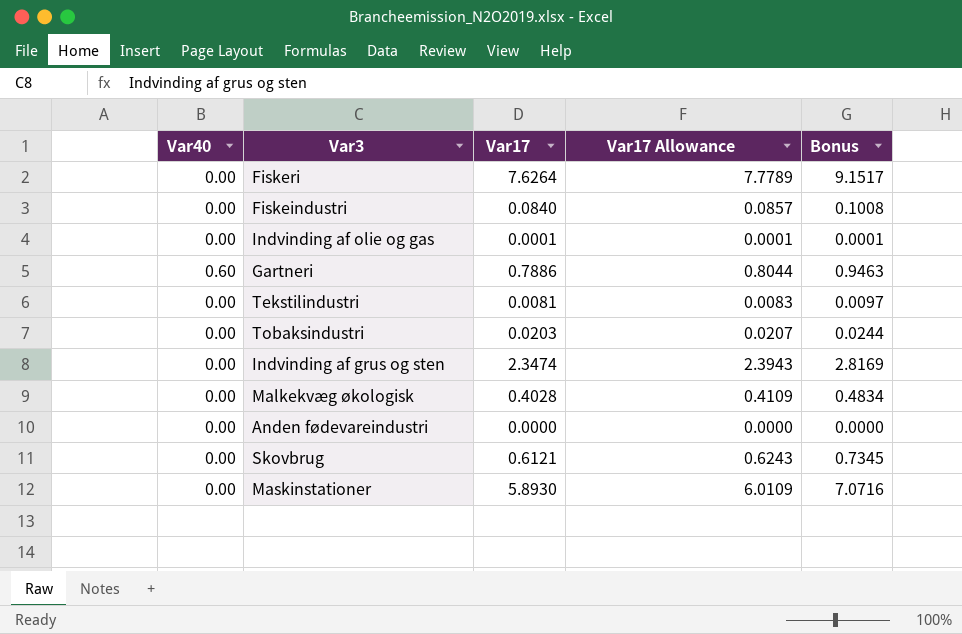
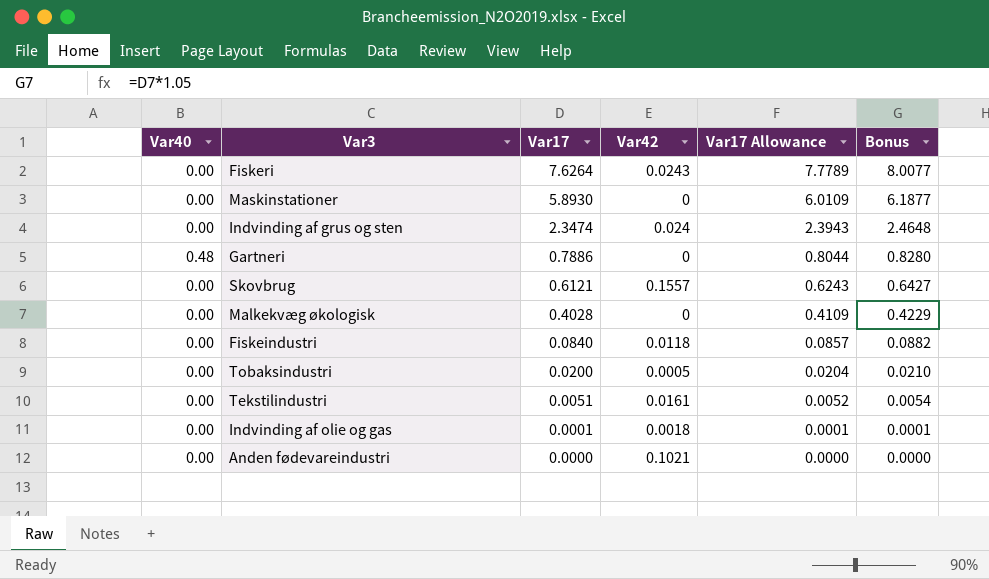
row order: none -> Var17 descending
column Var42 | position: none -> 4
column Bonus | formula: [Var17] * 1.2 -> [Var17] * 1.05
Gartneri | Var40: 0.60 -> 0.48
Tobaksindustri | Var17: 0.0203 -> 0.0200
Tobaksindustri | Var17 Allowance: 0.0207 -> 0.0204
Tekstilindustri | Var17: 0.0081 -> 0.0051
Tekstilindustri | Var17 Allowance: 0.0083 -> 0.0052

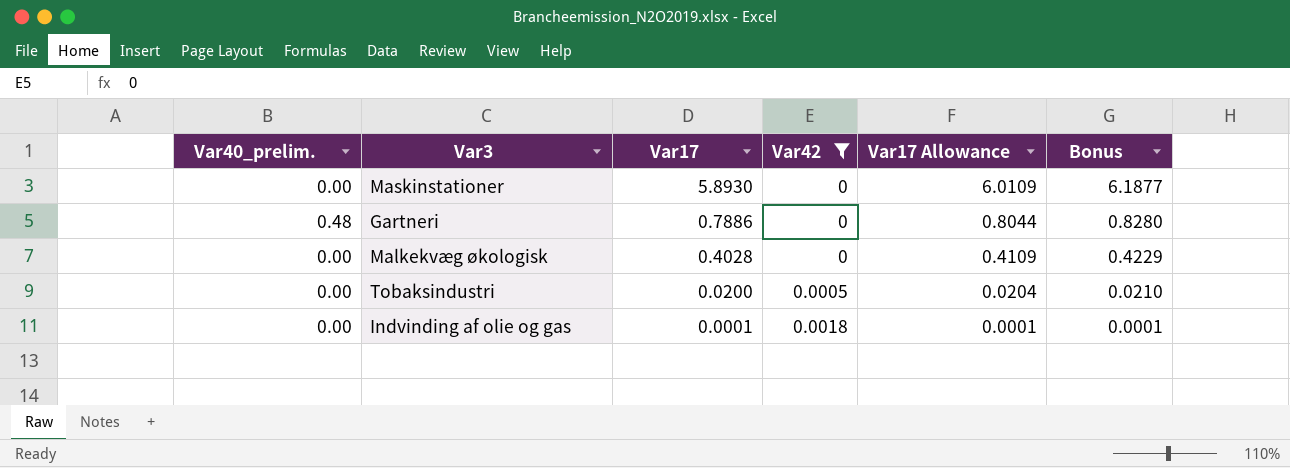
filter: none -> Var42 <= 0.0018
column name: Var40 -> Var40_prelim.

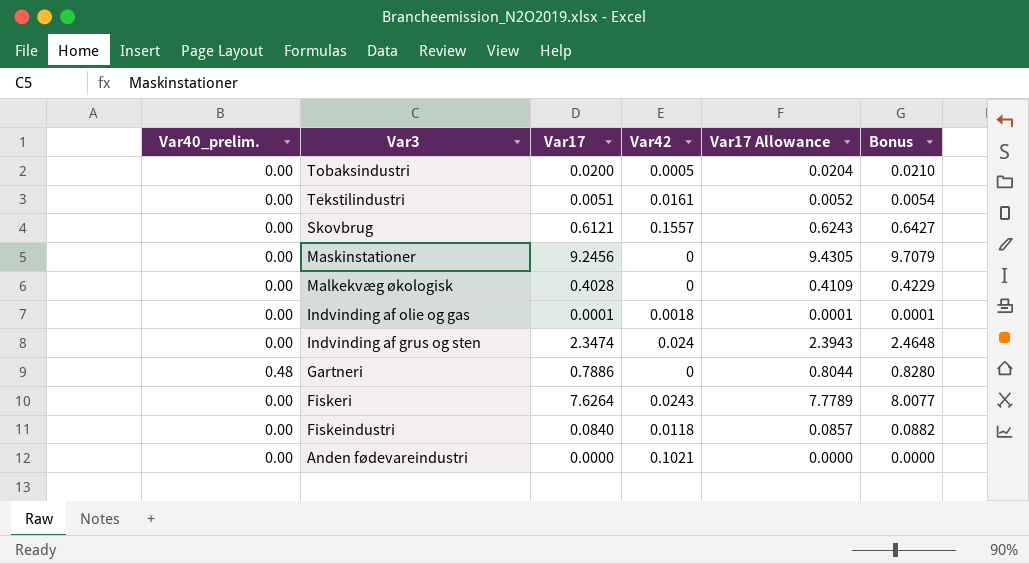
filter: Var42 <= 0.0018 -> none
row order: Var17 descending -> Var3 descending
Maskinstationer | Var17: 5.8930 -> 9.2456
Maskinstationer | Var17 Allowance: 6.0109 -> 9.4305
Maskinstationer | Bonus: 6.1877 -> 9.7079

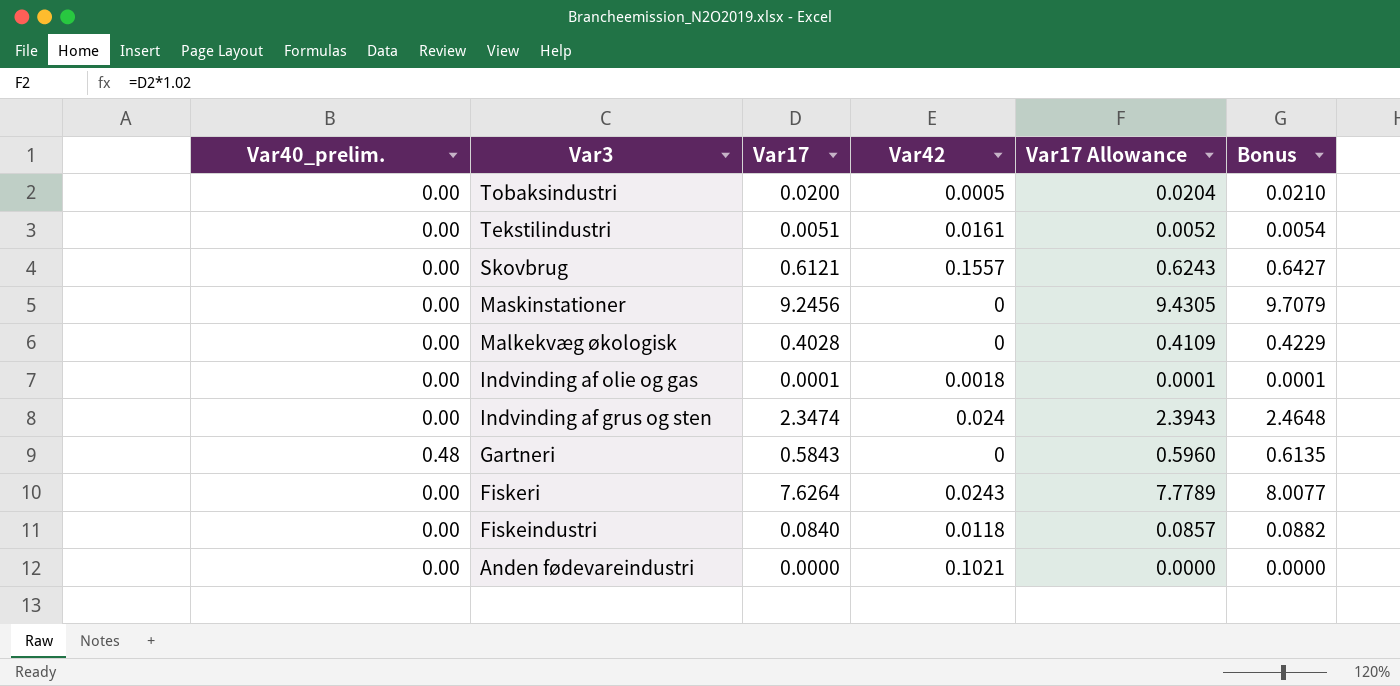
Gartneri | Var17: 0.7886 -> 0.5843
Gartneri | Var17 Allowance: 0.8044 -> 0.5960
Gartneri | Bonus: 0.8280 -> 0.6135

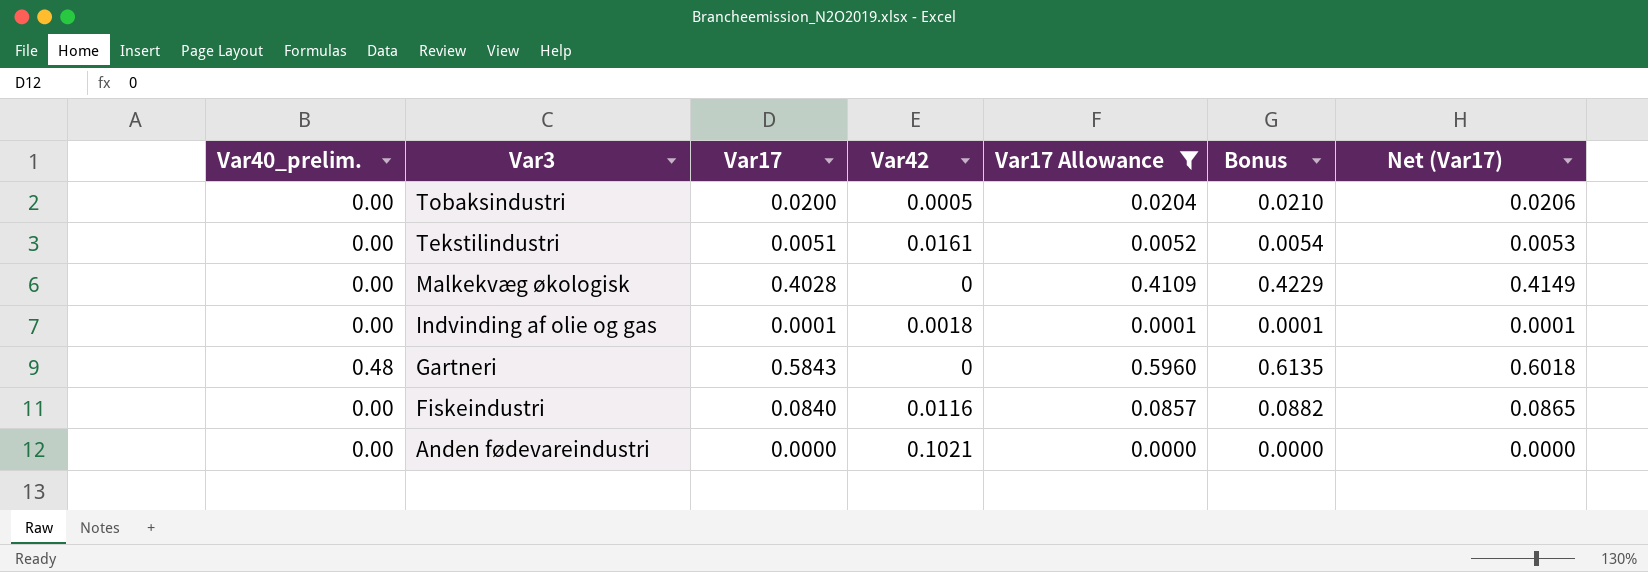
filter: none -> Var17 Allowance <= 0.5960
column Net (Var17) | formula: none -> [Var17] * 1.03
Fiskeindustri | Var42: 0.0118 -> 0.0116

